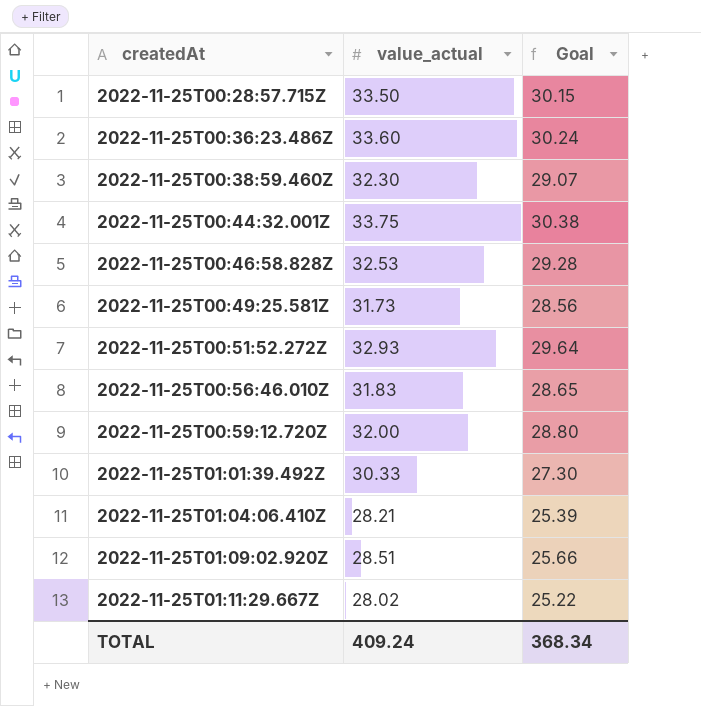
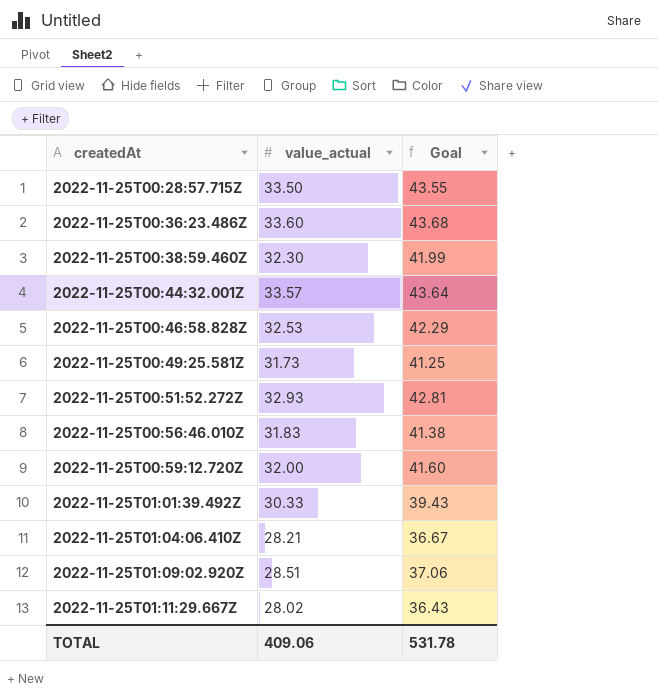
column Goal | formula: [value_actual] * 0.9 -> [value_actual] * 1.3
2022-11-25T00:44:32.001Z | value_actual: 33.75 -> 33.57
TOTAL | value_actual: 409.24 -> 409.06
TOTAL | Goal: 368.34 -> 531.78

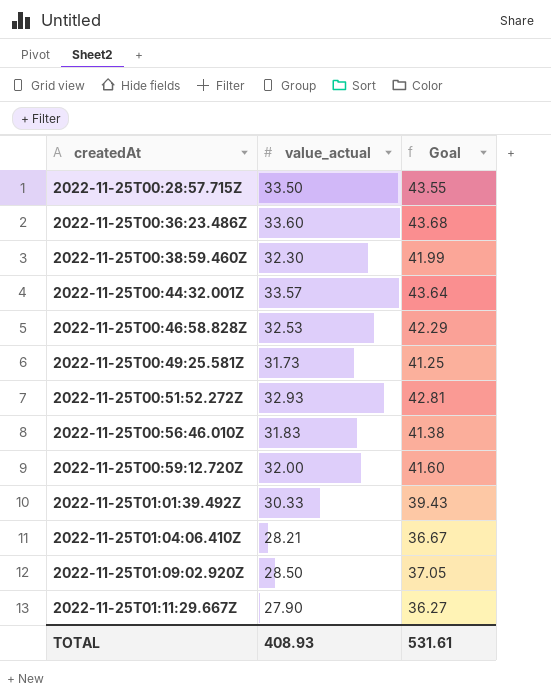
2022-11-25T01:09:02.920Z | value_actual: 28.51 -> 28.50
2022-11-25T01:09:02.920Z | Goal: 37.06 -> 37.05
2022-11-25T01:11:29.667Z | value_actual: 28.02 -> 27.90
2022-11-25T01:11:29.667Z | Goal: 36.43 -> 36.27
TOTAL | value_actual: 409.06 -> 408.93
TOTAL | Goal: 531.78 -> 531.61

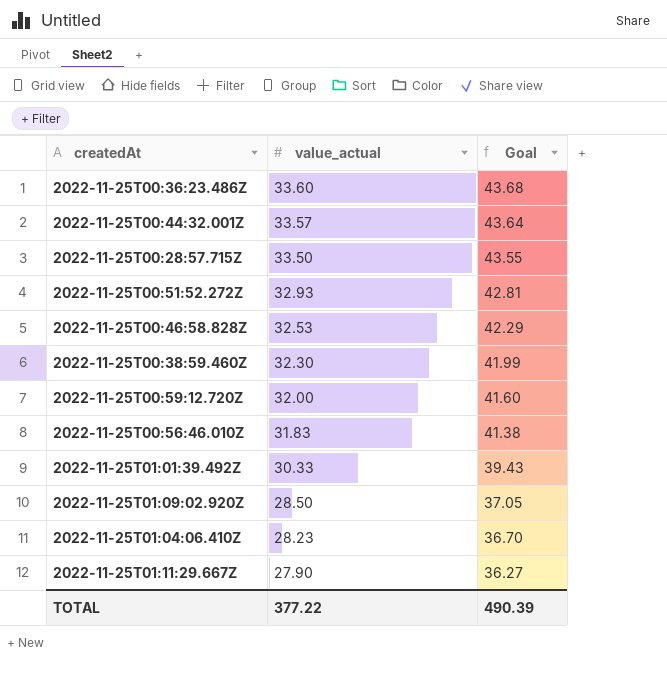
row order: createdAt ascending -> value_actual descending
row 2022-11-25T00:49:25.581Z: 31.73 | 41.25 -> none
2022-11-25T01:04:06.410Z | value_actual: 28.21 -> 28.23
2022-11-25T01:04:06.410Z | Goal: 36.67 -> 36.70
TOTAL | value_actual: 408.93 -> 377.22
TOTAL | Goal: 531.61 -> 490.39

